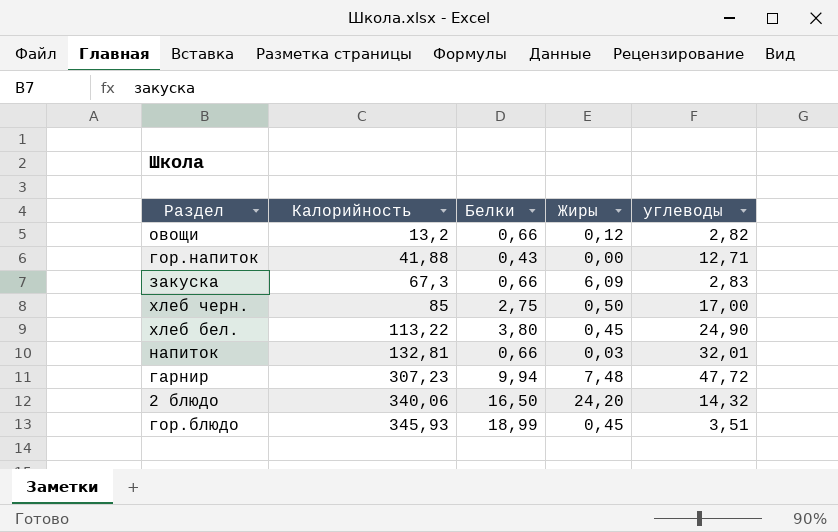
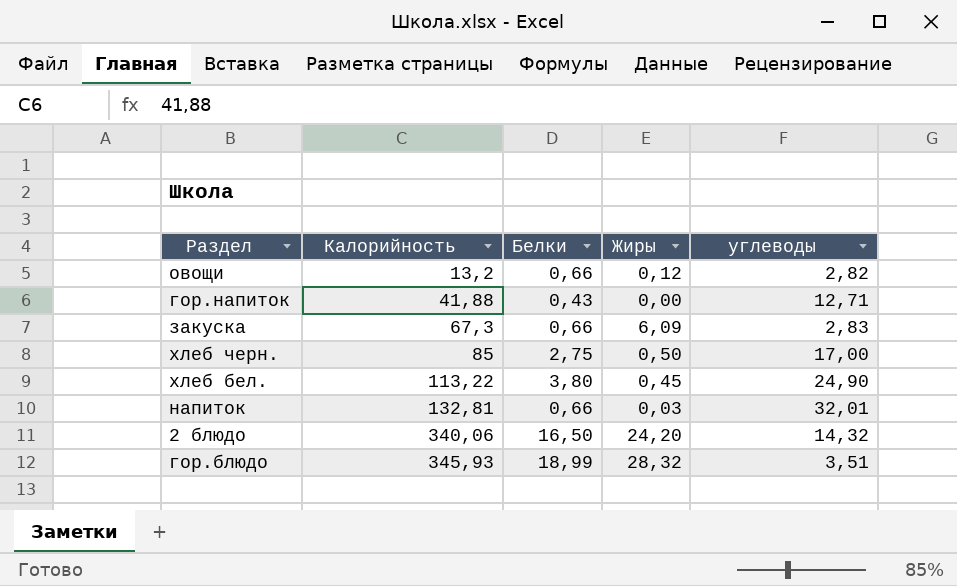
row гарнир: 307,23 | 9,94 | 7,48 | 47,72 -> none
гор.блюдо | Жиры: 0,45 -> 28,32

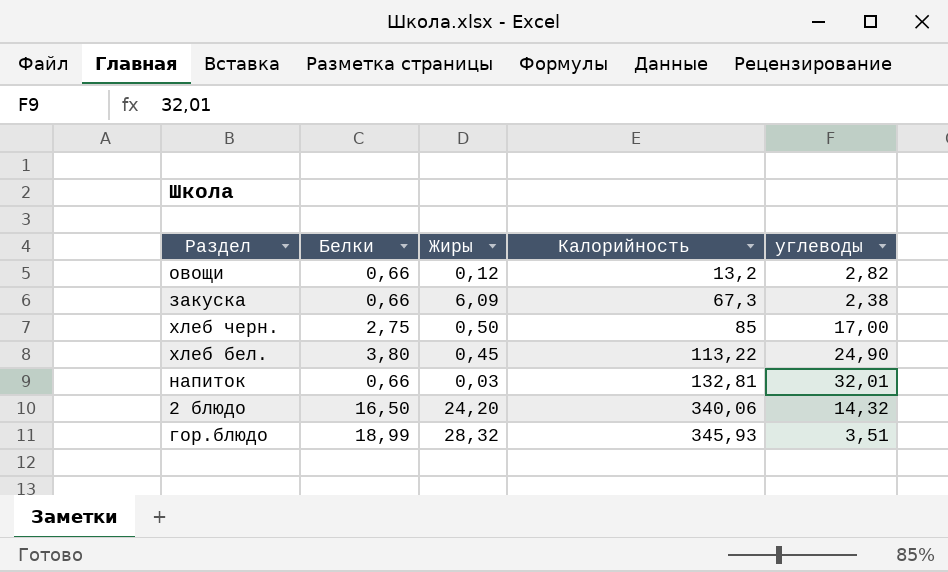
column Калорийность | position: 2 -> 4
row гор.напиток: 41,88 | 0,43 | 0,00 | 12,71 -> none
закуска | углеводы: 2,83 -> 2,38

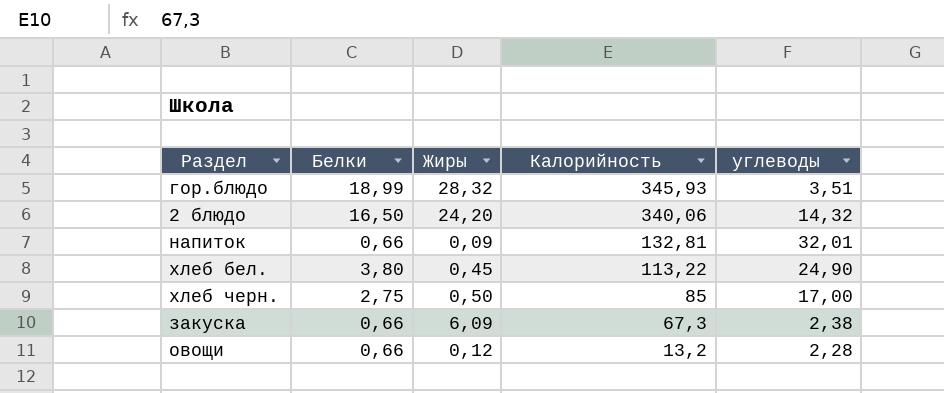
row order: Калорийность ascending -> Калорийность descending
напиток | Жиры: 0,03 -> 0,09
овощи | углеводы: 2,82 -> 2,28

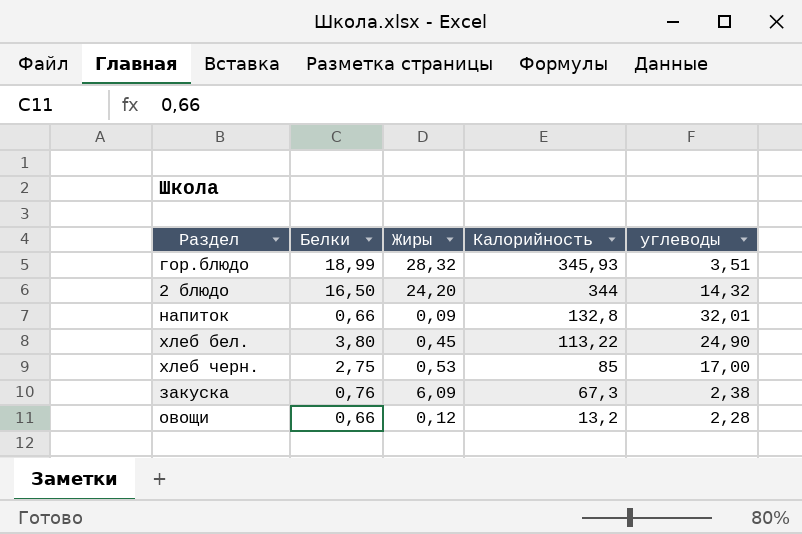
2 блюдо | Калорийность: 340,06 -> 344
напиток | Калорийность: 132,81 -> 132,8
хлеб черн. | Жиры: 0,50 -> 0,53
закуска | Белки: 0,66 -> 0,76

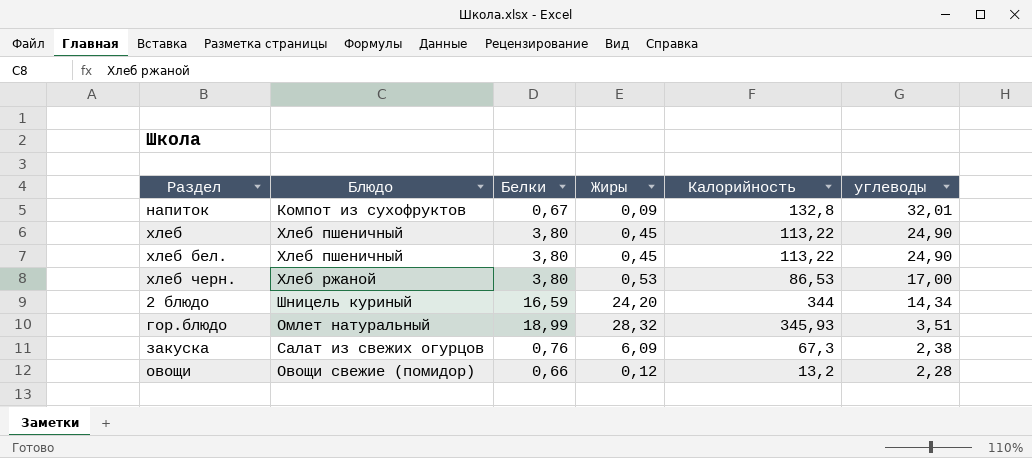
row order: Калорийность descending -> углеводы descending
column Блюдо | position: none -> 2
напиток | Белки: 0,66 -> 0,67
row хлеб: none -> Хлеб пшеничный | 3,80 | 0,45 | 113,22 | 24,90
хлеб черн. | Белки: 2,75 -> 3,80
хлеб черн. | Калорийность: 85 -> 86,53
2 блюдо | Белки: 16,50 -> 16,59
2 блюдо | углеводы: 14,32 -> 14,34

